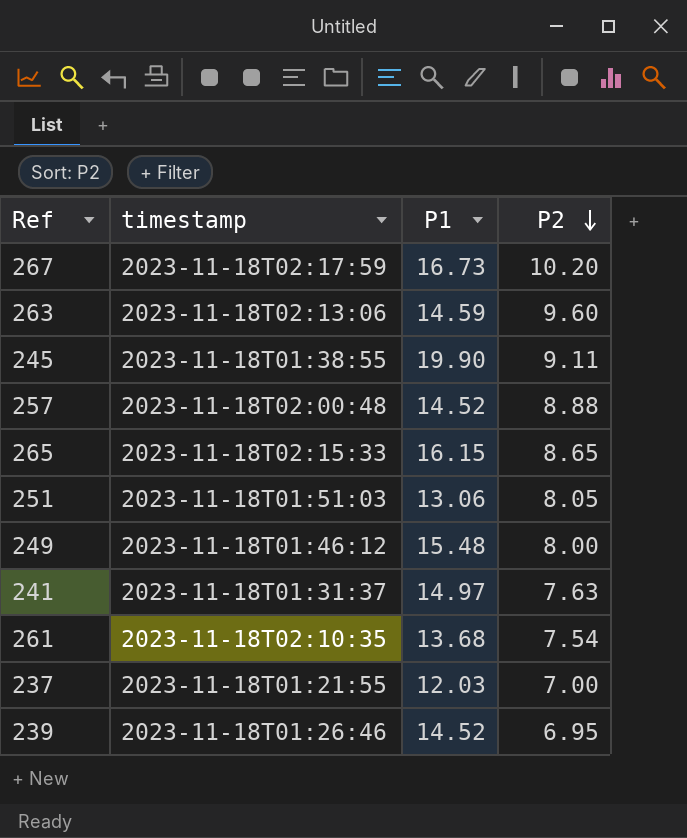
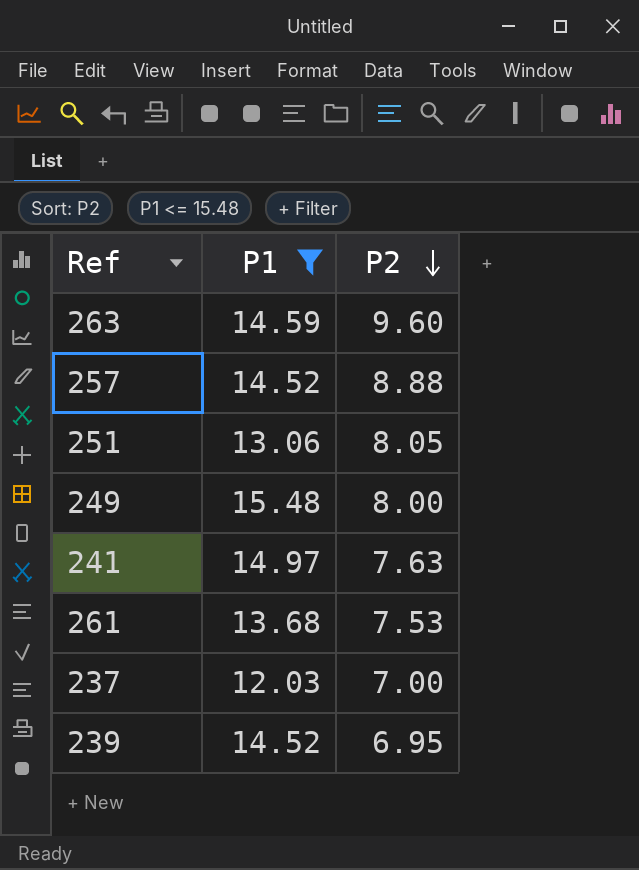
filter: none -> P1 <= 15.48
column timestamp | position: 2 -> none
261 | P2: 7.54 -> 7.53

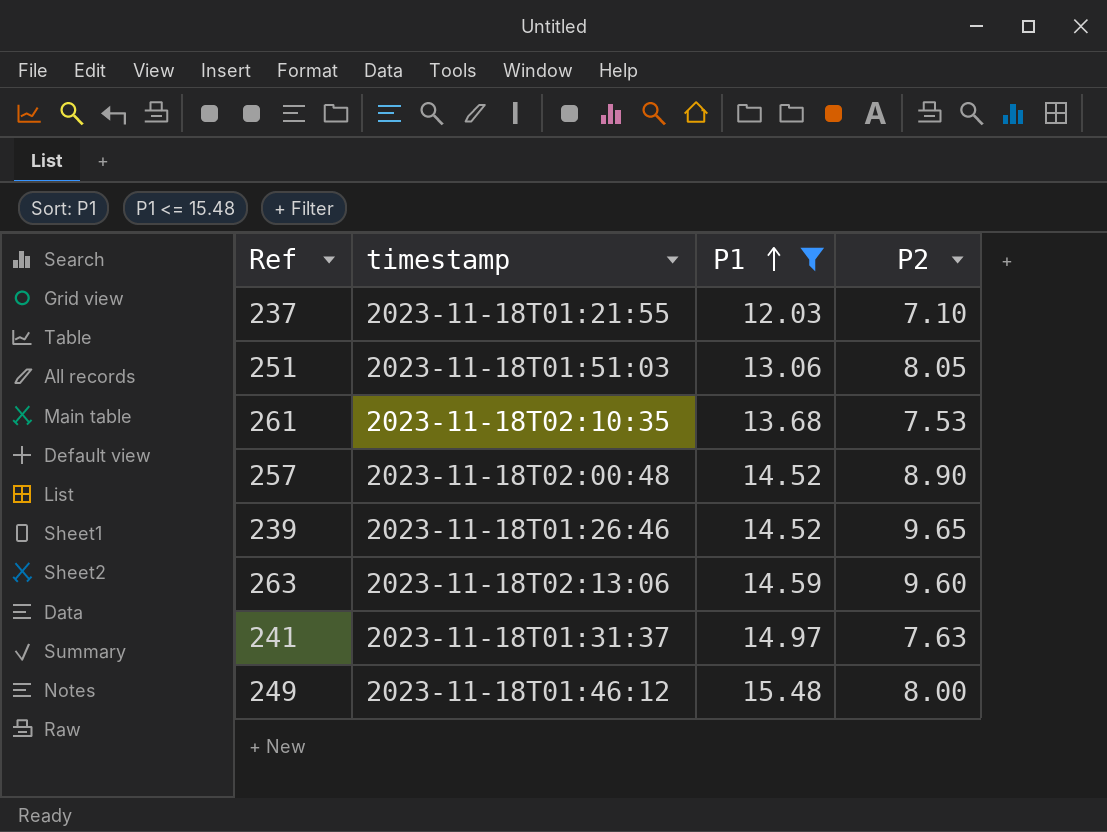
row order: P2 descending -> P1 ascending
column timestamp | position: none -> 2
237 | P2: 7.00 -> 7.10
257 | P2: 8.88 -> 8.90
239 | P2: 6.95 -> 9.65

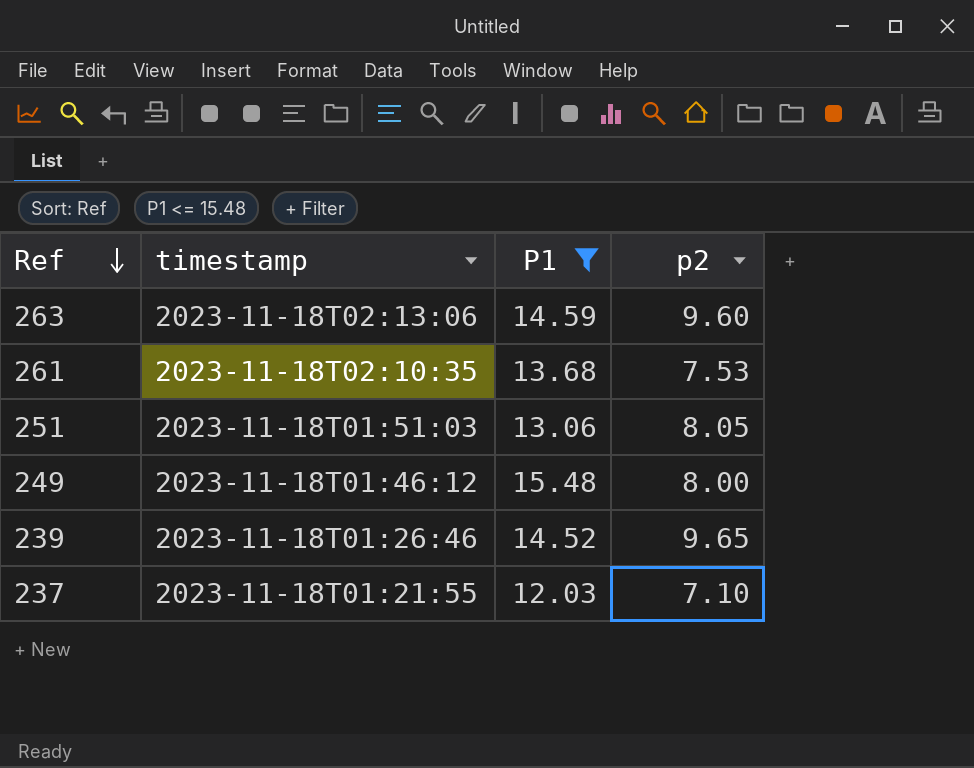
row order: P1 ascending -> Ref descending
column name: P2 -> p2
row 257: 2023-11-18T02:00:48 | 14.52 | 8.90 -> none
row 241: 2023-11-18T01:31:37 | 14.97 | 7.63 -> none

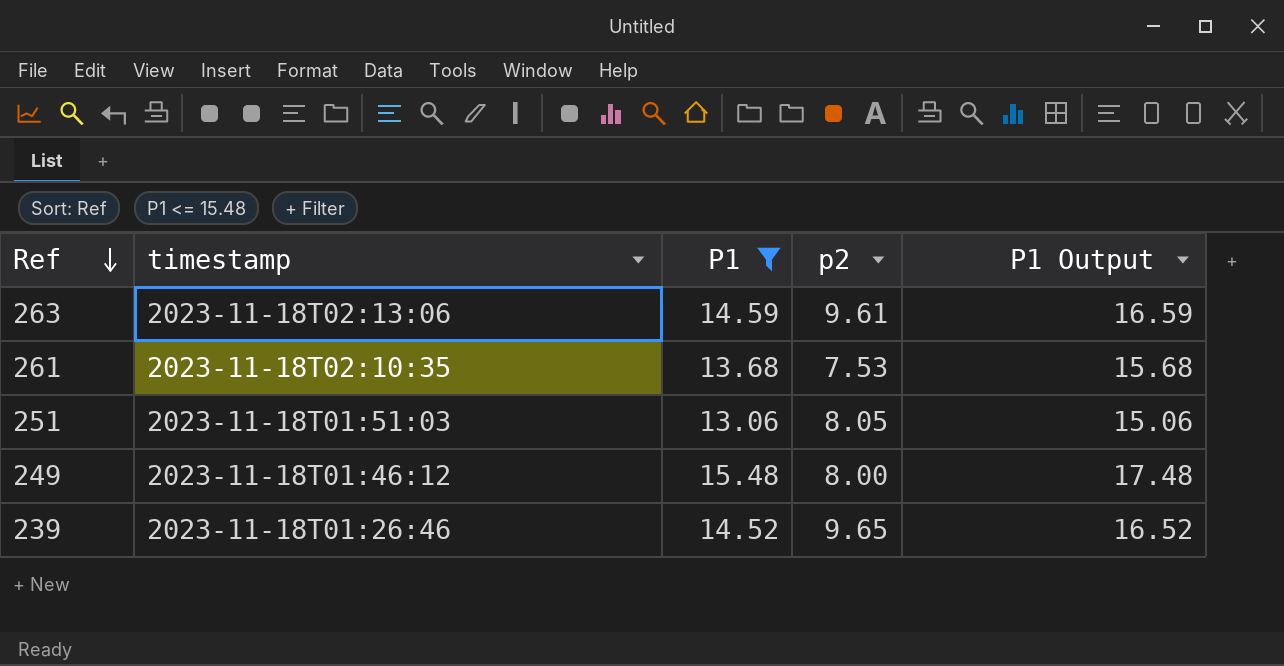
column P1 Output | formula: none -> [P1] + 2
row 237: 2023-11-18T01:21:55 | 12.03 | 7.10 -> none
263 | p2: 9.60 -> 9.61

